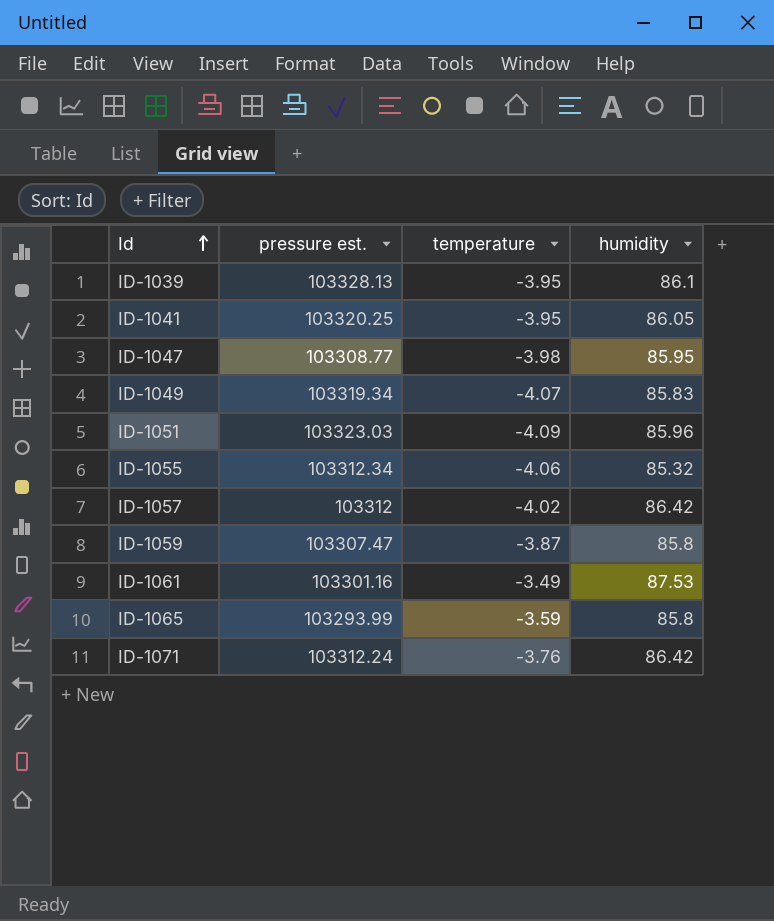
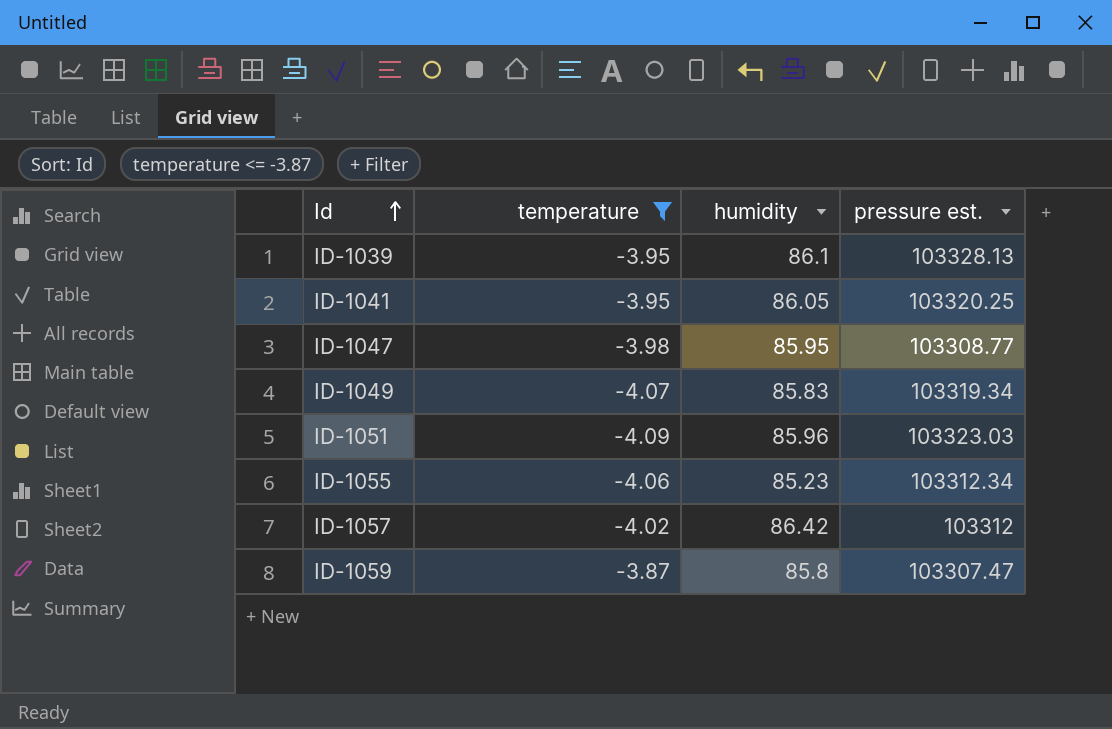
filter: none -> temperature <= -3.87
column pressure est. | position: 2 -> 4
ID-1055 | humidity: 85.32 -> 85.23

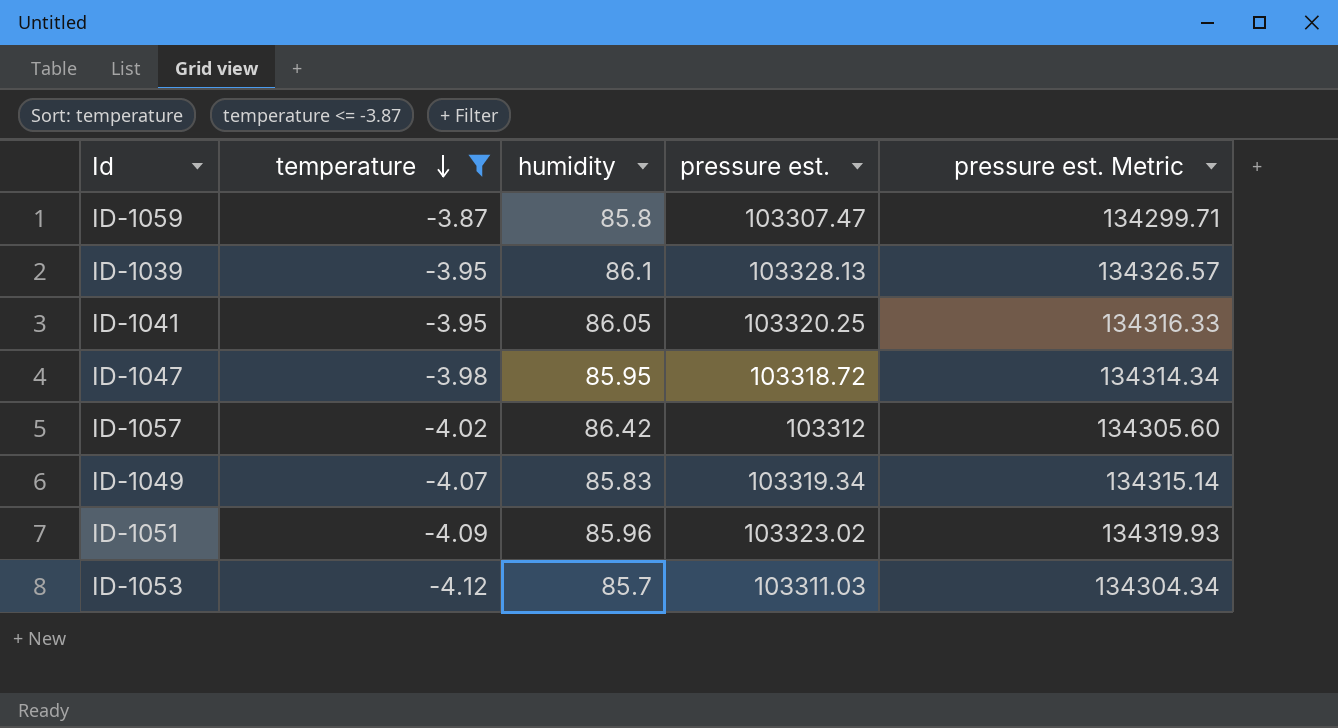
row order: Id ascending -> temperature descending
column pressure est. Metric | formula: none -> [pressure est.] * 1.3
row ID-1055: -4.06 | 85.23 | 103312.34 -> none
ID-1047 | pressure est.: 103308.77 -> 103318.72
ID-1051 | pressure est.: 103323.03 -> 103323.02
row ID-1053: none -> -4.12 | 85.7 | 103311.03 | 134304.34

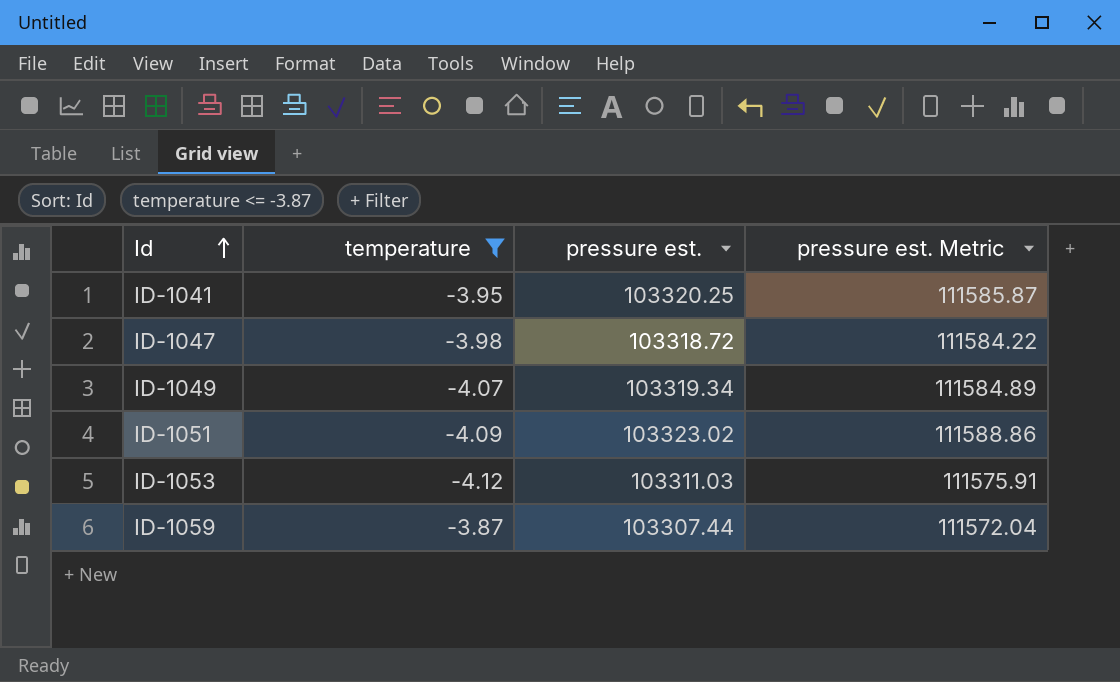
row order: temperature descending -> Id ascending
column humidity | position: 3 -> none
column pressure est. Metric | formula: [pressure est.] * 1.3 -> [pressure est.] * 1.08
row ID-1039: -3.95 | 86.1 | 103328.13 | 134326.57 -> none
row ID-1057: -4.02 | 86.42 | 103312 | 134305.60 -> none
ID-1059 | pressure est.: 103307.47 -> 103307.44

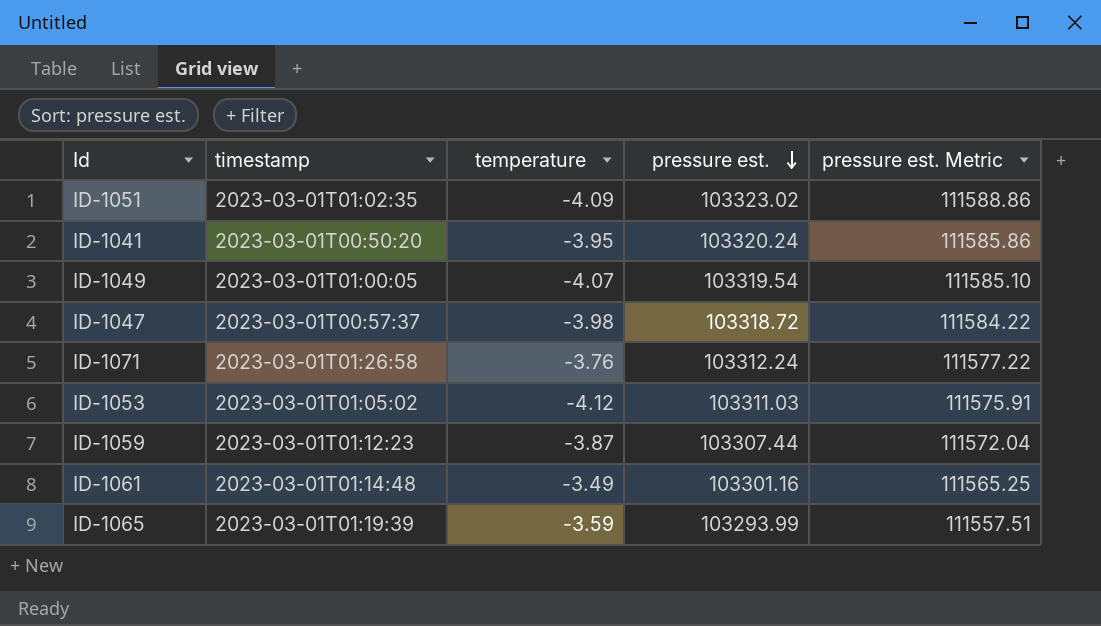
filter: temperature <= -3.87 -> none
row order: Id ascending -> pressure est. descending
column timestamp | position: none -> 2
ID-1041 | pressure est.: 103320.25 -> 103320.24
ID-1041 | pressure est. Metric: 111585.87 -> 111585.86
ID-1049 | pressure est.: 103319.34 -> 103319.54
ID-1049 | pressure est. Metric: 111584.89 -> 111585.10

